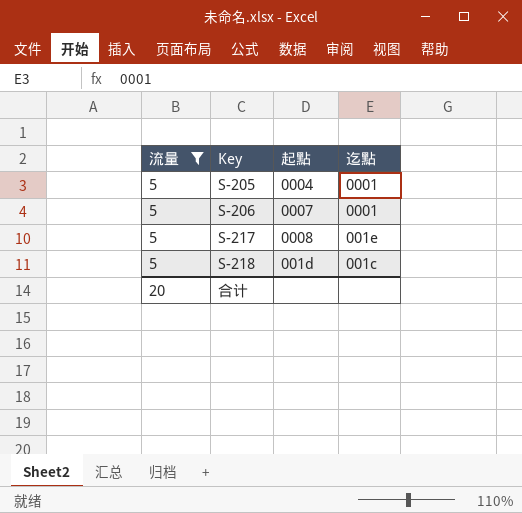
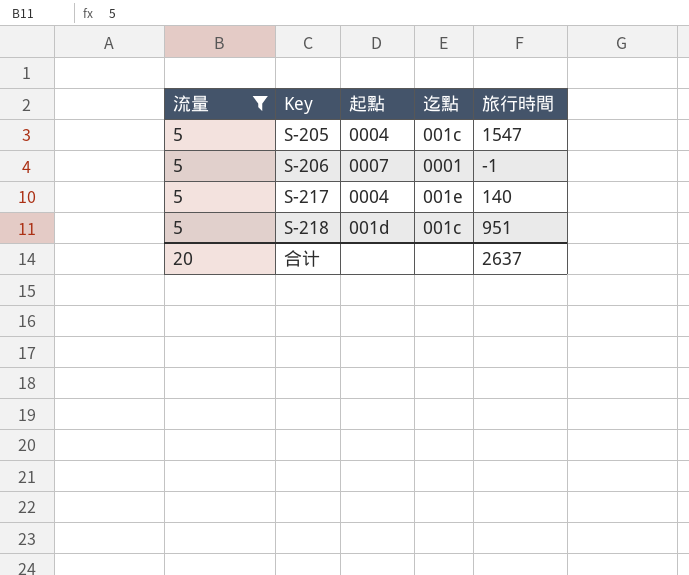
column 旅行時間 | position: none -> 5
S-205 | 迄點: 0001 -> 001c
S-217 | 起點: 0008 -> 0004

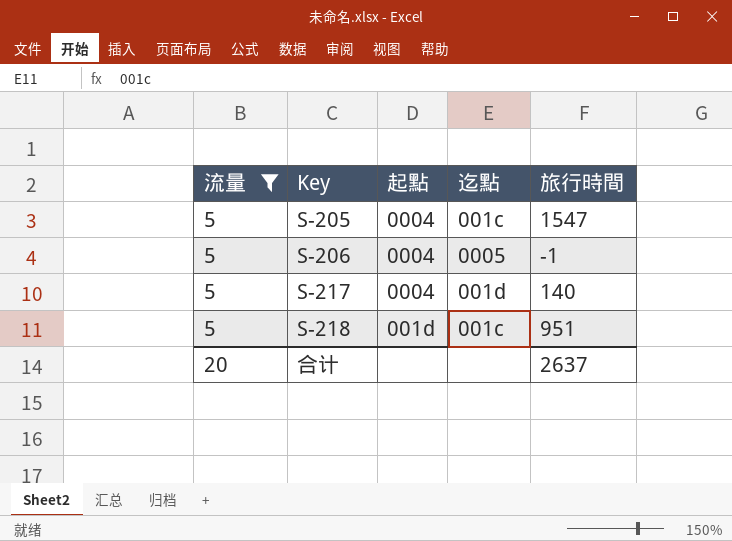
S-206 | 起點: 0007 -> 0004
S-206 | 迄點: 0001 -> 0005
S-217 | 迄點: 001e -> 001d

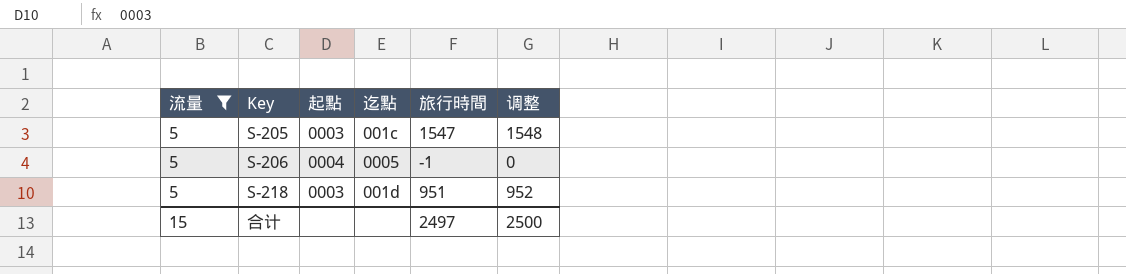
column 调整 | formula: none -> [旅行時間] + 1
row S-217: 5 | 0004 | 001d | 140 -> none
S-205 | 起點: 0004 -> 0003
S-218 | 起點: 001d -> 0003
S-218 | 迄點: 001c -> 001d
合计 | 流量: 20 -> 15
合计 | 旅行時間: 2637 -> 2497

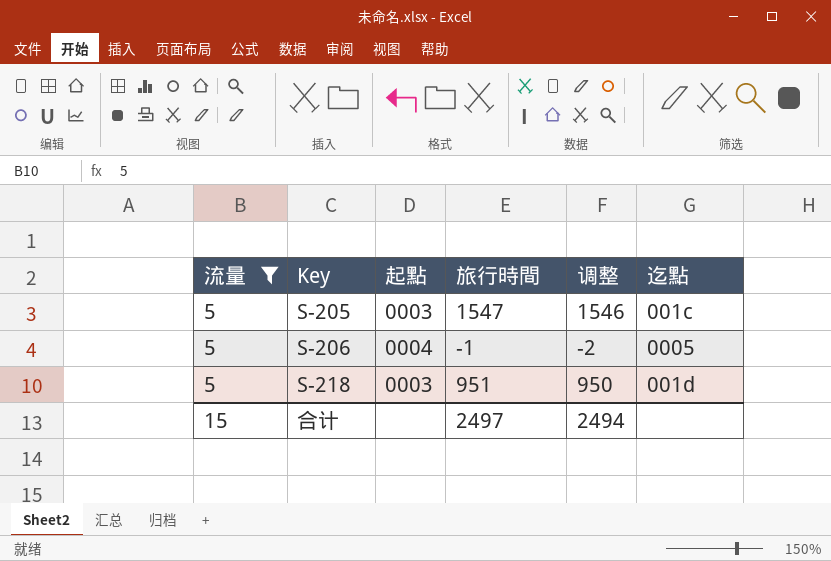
column 调整 | formula: [旅行時間] + 1 -> [旅行時間] - 1
column 迄點 | position: 4 -> 6
合计 | 调整: 2500 -> 2494

